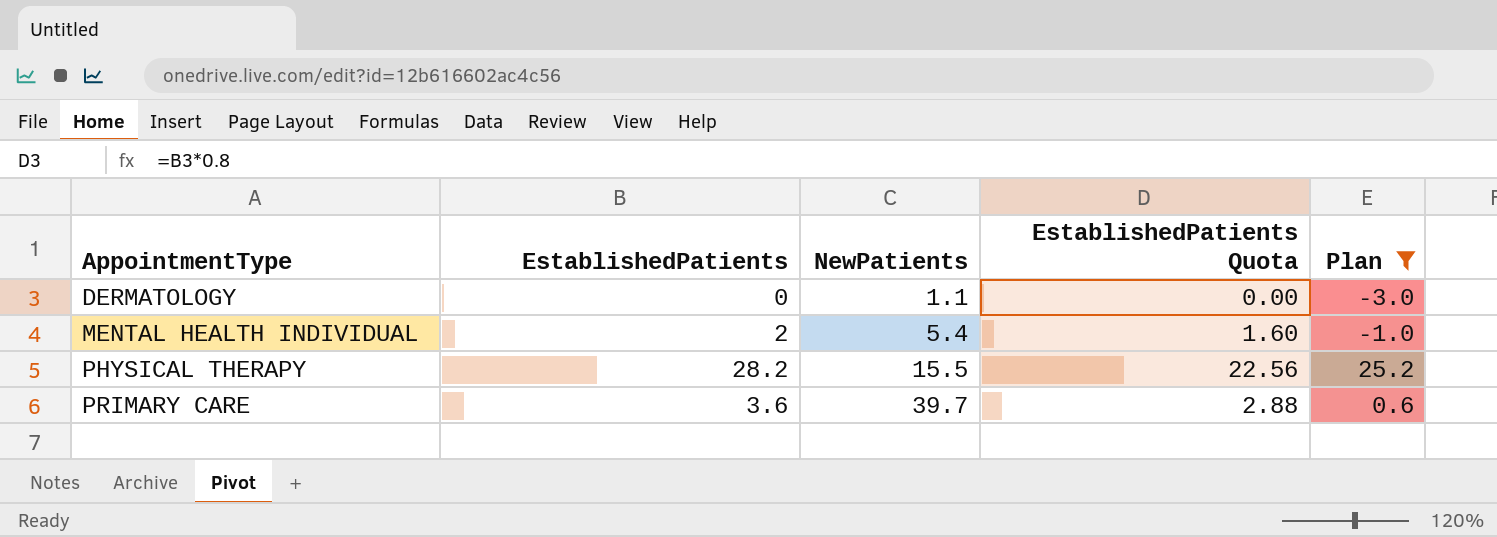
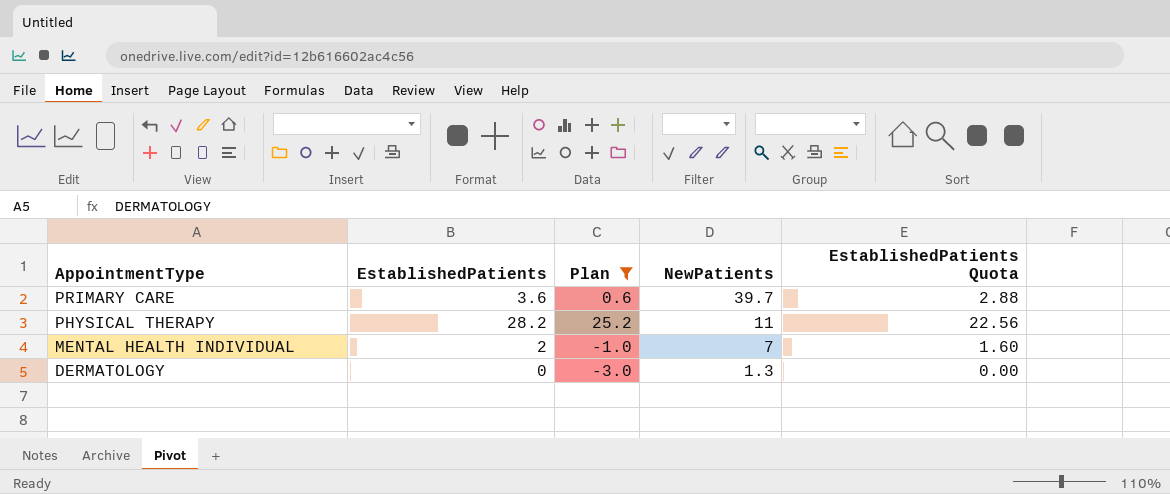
row order: AppointmentType ascending -> AppointmentType descending
column Plan | position: 5 -> 3
PHYSICAL THERAPY | NewPatients: 15.5 -> 11
MENTAL HEALTH INDIVIDUAL | NewPatients: 5.4 -> 7
DERMATOLOGY | NewPatients: 1.1 -> 1.3

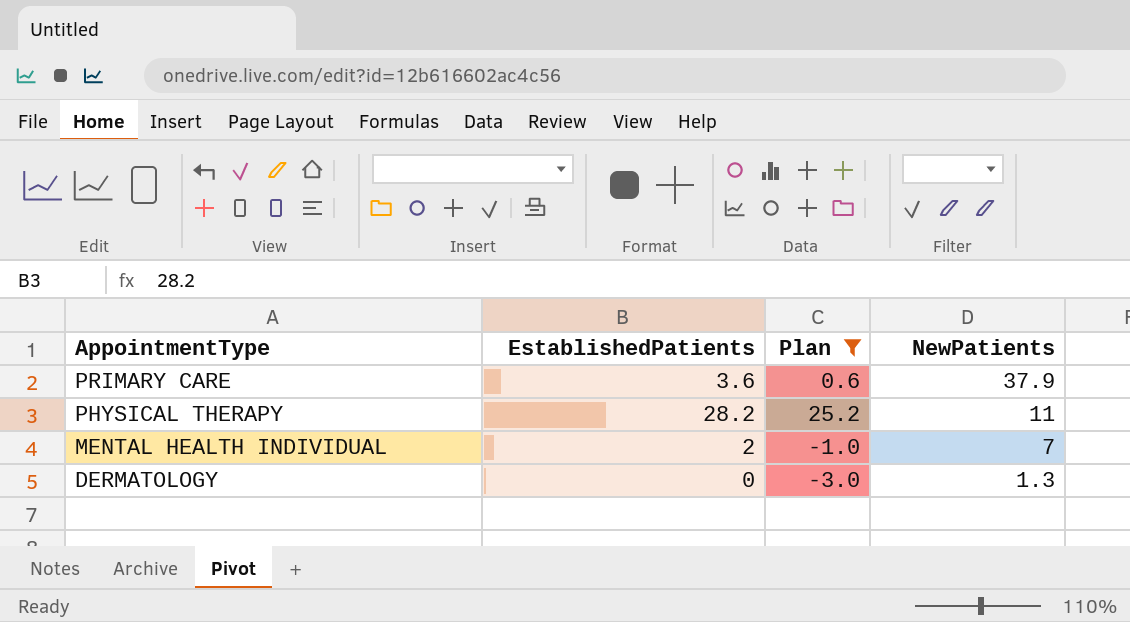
column EstablishedPatients Quota | formula: [EstablishedPatients] * 0.8 -> none
PRIMARY CARE | NewPatients: 39.7 -> 37.9

